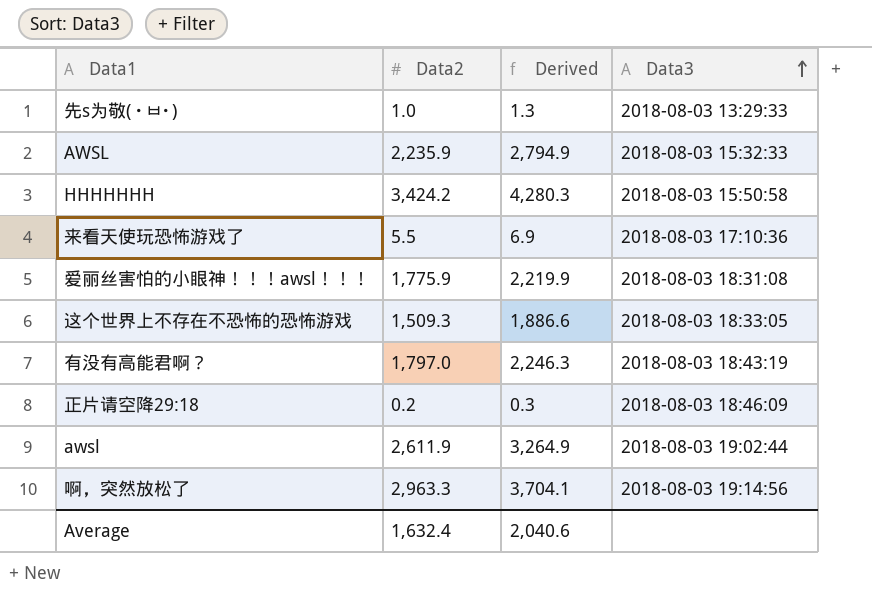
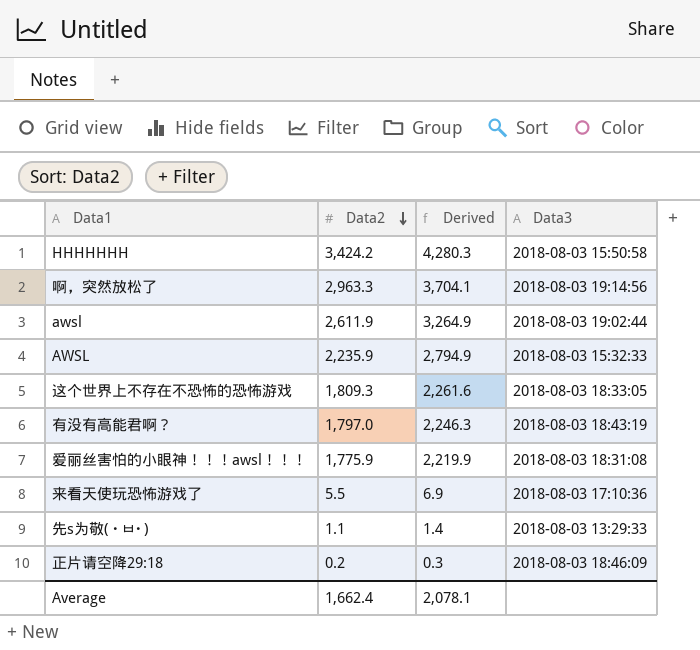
row order: Data3 ascending -> Data2 descending
这个世界上不存在不恐怖的恐怖游戏 | Data2: 1,509.3 -> 1,809.3
这个世界上不存在不恐怖的恐怖游戏 | Derived: 1,886.6 -> 2,261.6
先s为敬( ･ㅂ･) | Data2: 1.0 -> 1.1
先s为敬( ･ㅂ･) | Derived: 1.3 -> 1.4
Average | Data2: 1,632.4 -> 1,662.4
Average | Derived: 2,040.6 -> 2,078.1

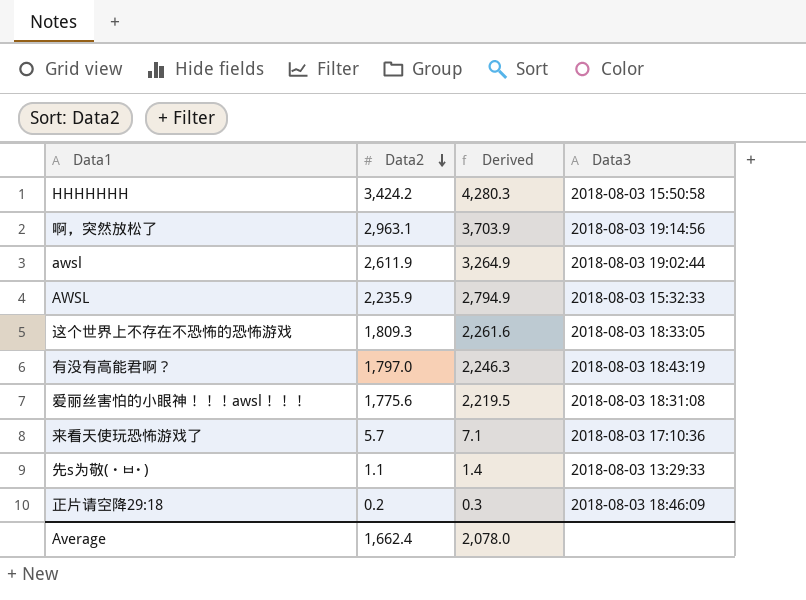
啊，突然放松了 | Data2: 2,963.3 -> 2,963.1
啊，突然放松了 | Derived: 3,704.1 -> 3,703.9
爱丽丝害怕的小眼神！！！awsl！！！ | Data2: 1,775.9 -> 1,775.6
爱丽丝害怕的小眼神！！！awsl！！！ | Derived: 2,219.9 -> 2,219.5
来看天使玩恐怖游戏了 | Data2: 5.5 -> 5.7
来看天使玩恐怖游戏了 | Derived: 6.9 -> 7.1
Average | Derived: 2,078.1 -> 2,078.0

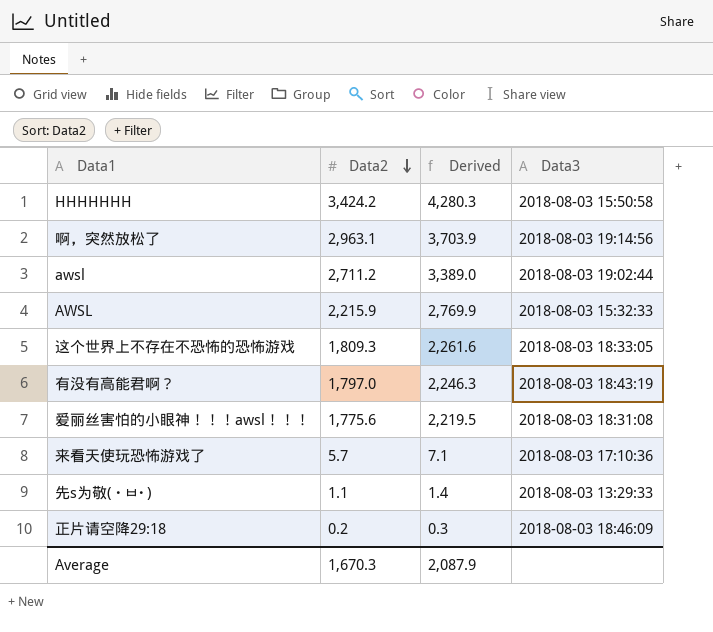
awsl | Data2: 2,611.9 -> 2,711.2
awsl | Derived: 3,264.9 -> 3,389.0
AWSL | Data2: 2,235.9 -> 2,215.9
AWSL | Derived: 2,794.9 -> 2,769.9
Average | Data2: 1,662.4 -> 1,670.3
Average | Derived: 2,078.0 -> 2,087.9

